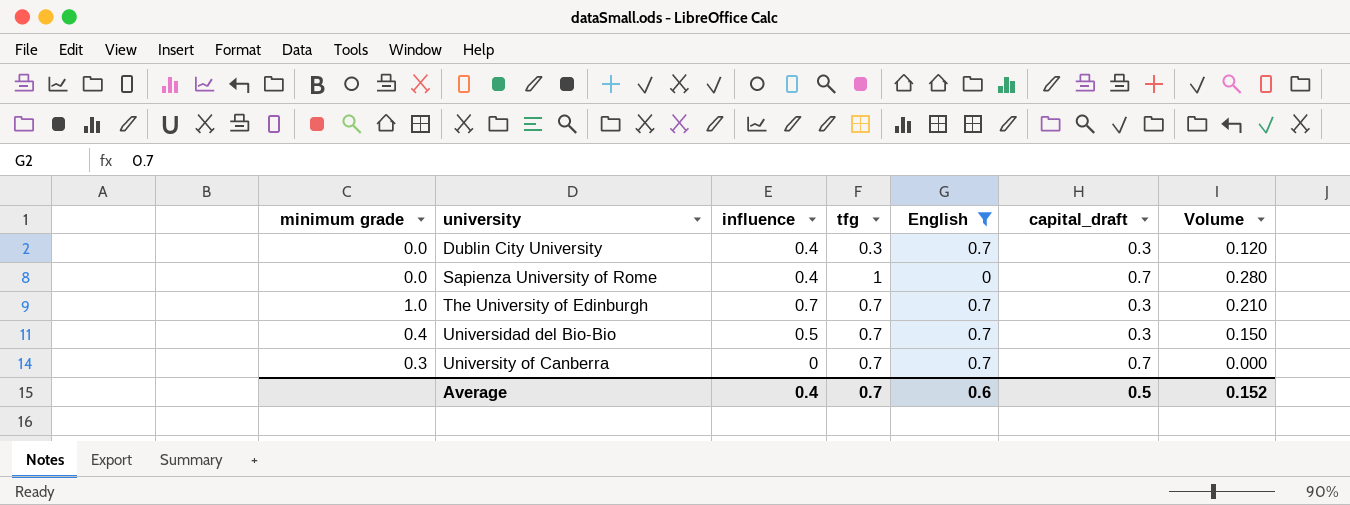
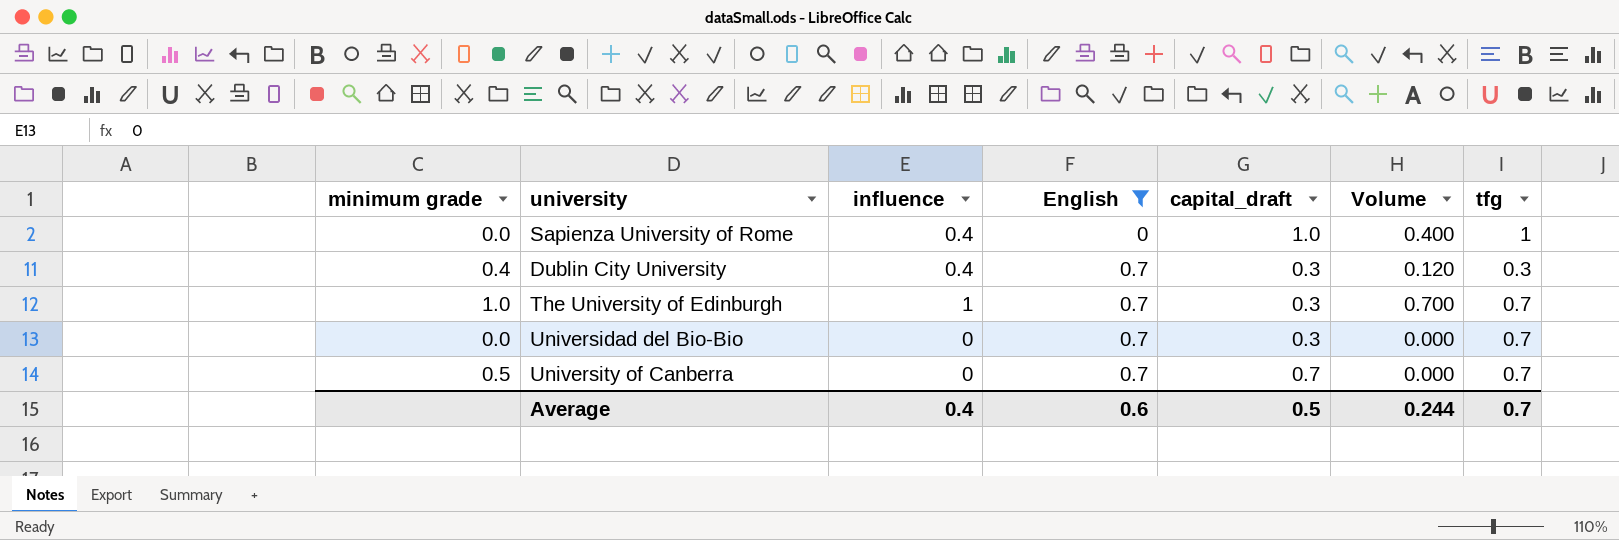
row order: university ascending -> English ascending
column Volume | formula: [influence] * [capital_draft] -> [influence] * [tfg]
column tfg | position: 4 -> 7
Sapienza University of Rome | capital_draft: 0.7 -> 1.0
Dublin City University | minimum grade: 0.0 -> 0.4
The University of Edinburgh | influence: 0.7 -> 1
Universidad del Bio-Bio | minimum grade: 0.4 -> 0.0
Universidad del Bio-Bio | influence: 0.5 -> 0
University of Canberra | minimum grade: 0.3 -> 0.5
Average | Volume: 0.152 -> 0.244

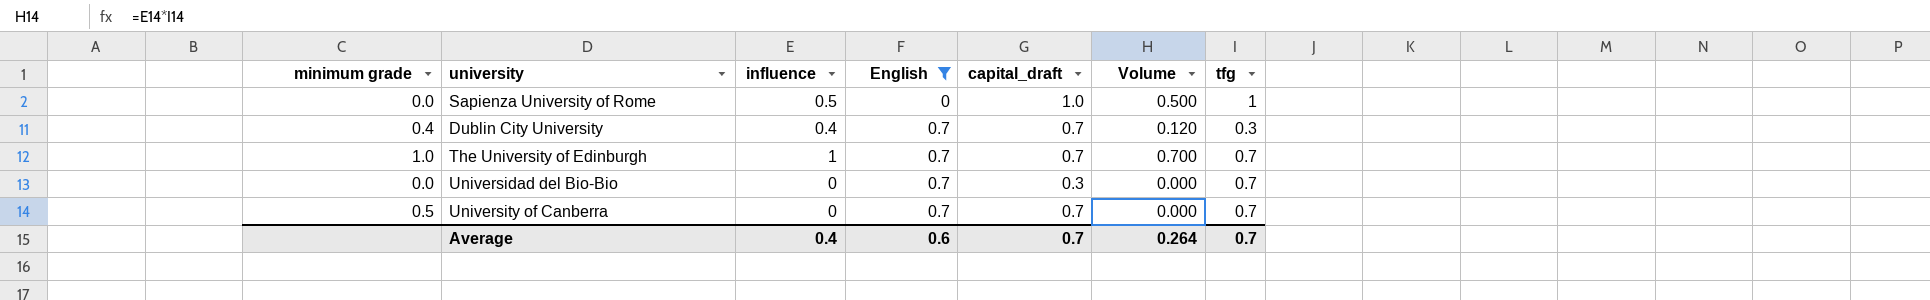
Sapienza University of Rome | influence: 0.4 -> 0.5
Sapienza University of Rome | Volume: 0.400 -> 0.500
Dublin City University | capital_draft: 0.3 -> 0.7
The University of Edinburgh | capital_draft: 0.3 -> 0.7
Average | capital_draft: 0.5 -> 0.7
Average | Volume: 0.244 -> 0.264

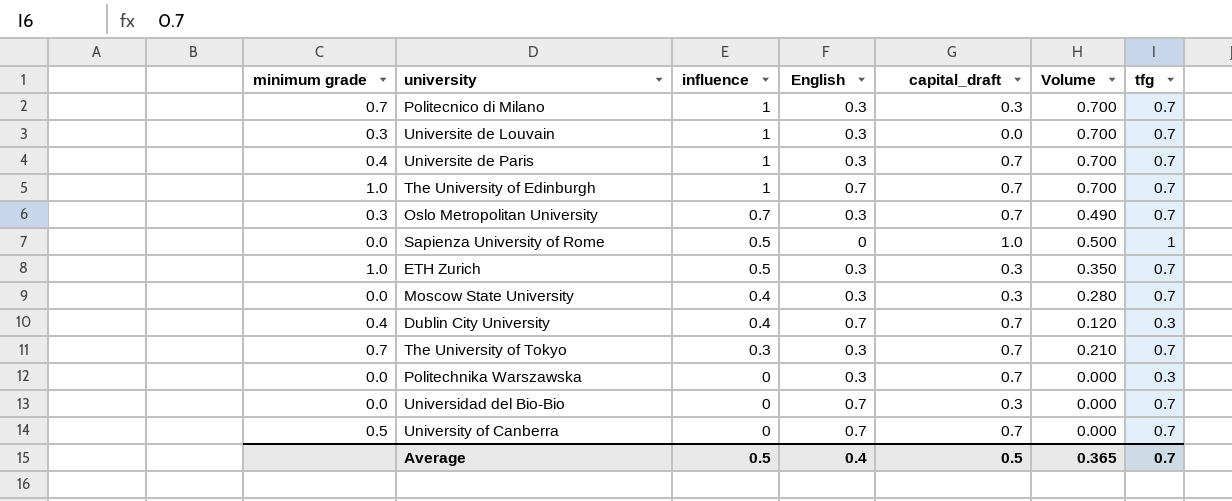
filter: English != 0.3 -> none
row order: English ascending -> influence descending
Average | influence: 0.4 -> 0.5
Average | English: 0.6 -> 0.4
Average | capital_draft: 0.7 -> 0.5
Average | Volume: 0.264 -> 0.365

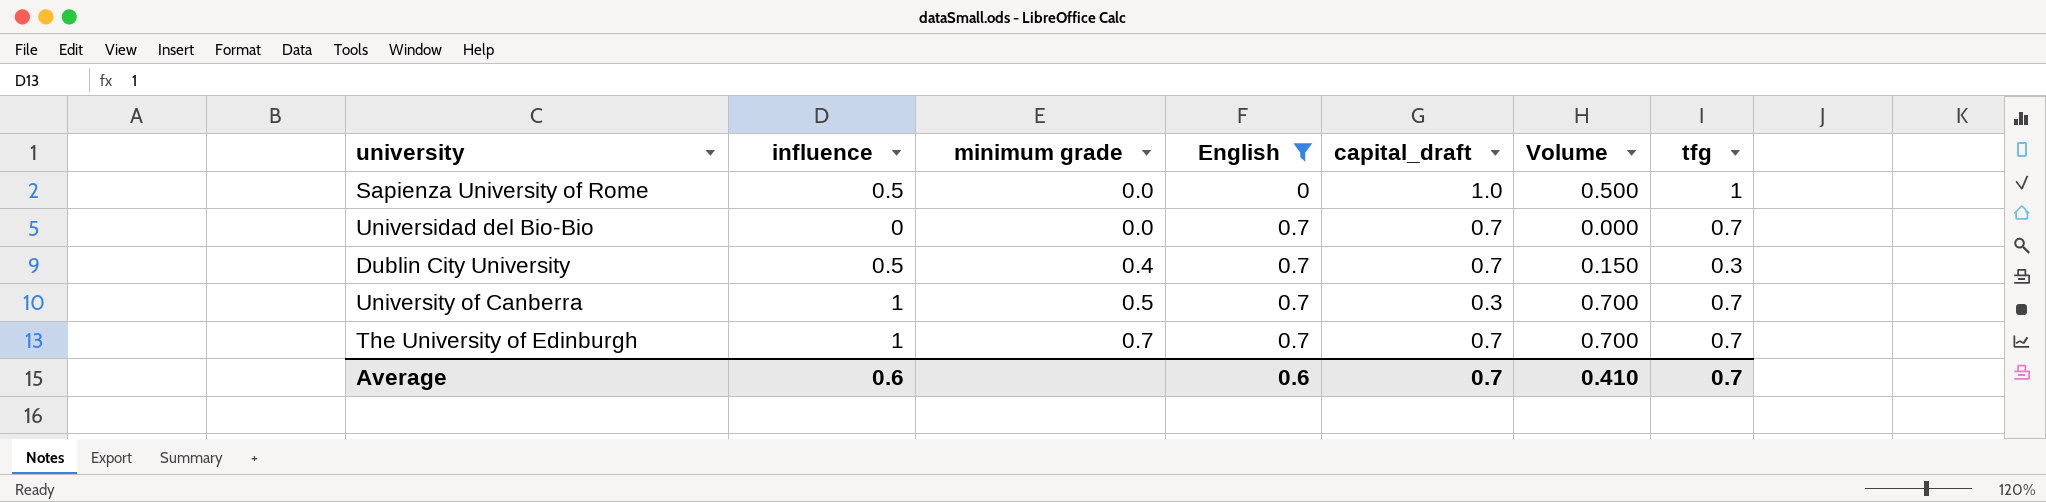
filter: none -> English != 0.3
row order: influence descending -> minimum grade ascending
column minimum grade | position: 1 -> 3
Universidad del Bio-Bio | capital_draft: 0.3 -> 0.7
Dublin City University | influence: 0.4 -> 0.5
Dublin City University | Volume: 0.120 -> 0.150
University of Canberra | influence: 0 -> 1
University of Canberra | capital_draft: 0.7 -> 0.3
University of Canberra | Volume: 0.000 -> 0.700
The University of Edinburgh | minimum grade: 1.0 -> 0.7
Average | influence: 0.5 -> 0.6
Average | English: 0.4 -> 0.6
Average | capital_draft: 0.5 -> 0.7
Average | Volume: 0.365 -> 0.410

